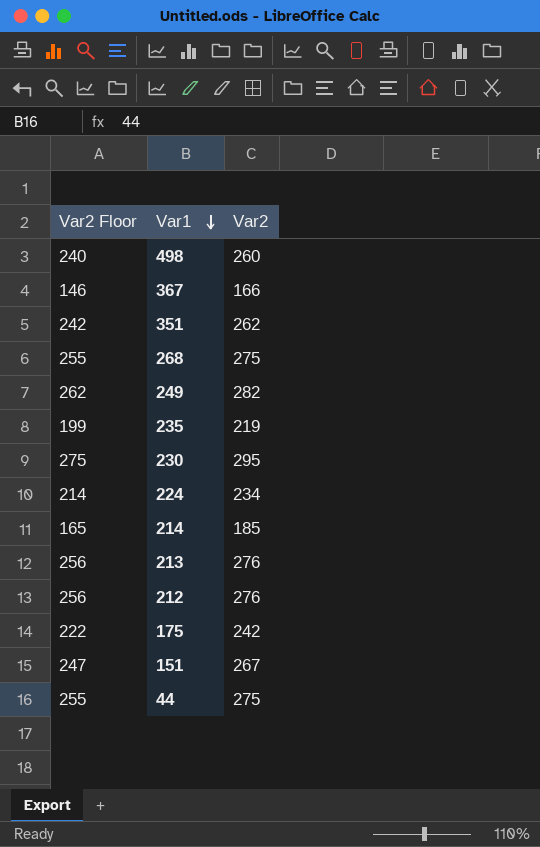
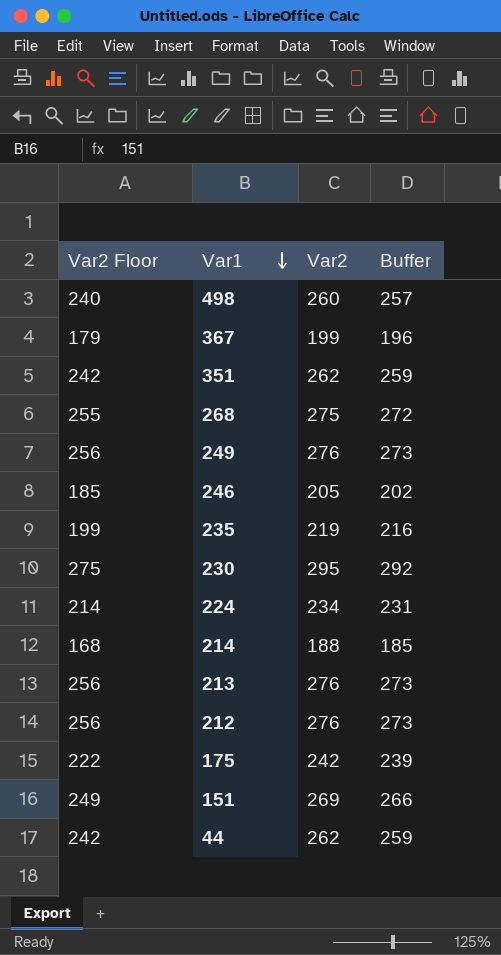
column Buffer | formula: none -> [Var2] - 3
367 | Var2 Floor: 146 -> 179
367 | Var2: 166 -> 199
249 | Var2 Floor: 262 -> 256
249 | Var2: 282 -> 276
row 246: none -> 185 | 205 | 202
214 | Var2 Floor: 165 -> 168
214 | Var2: 185 -> 188
151 | Var2 Floor: 247 -> 249
151 | Var2: 267 -> 269
44 | Var2 Floor: 255 -> 242
44 | Var2: 275 -> 262

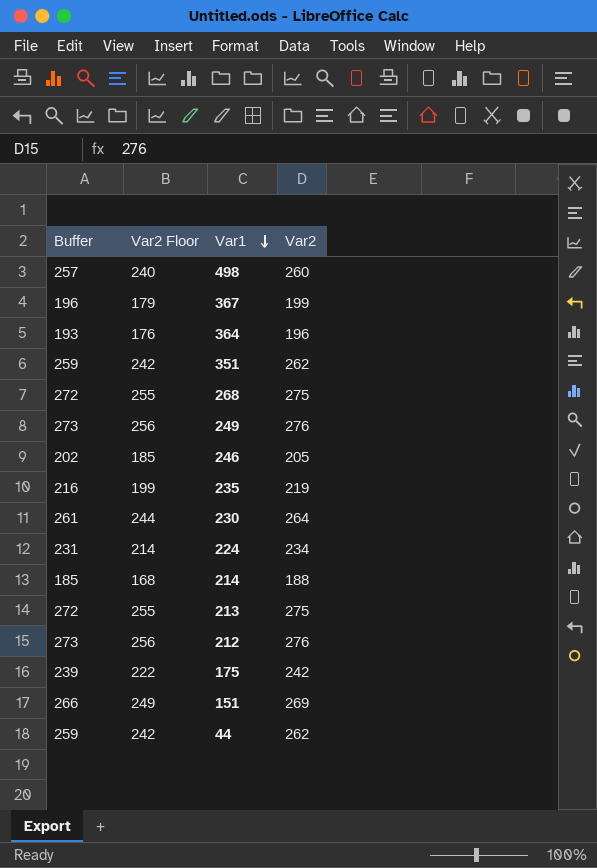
column Buffer | position: 4 -> 1
row 364: none -> 193 | 176 | 196
230 | Buffer: 292 -> 261
230 | Var2 Floor: 275 -> 244
230 | Var2: 295 -> 264
213 | Buffer: 273 -> 272
213 | Var2 Floor: 256 -> 255
213 | Var2: 276 -> 275

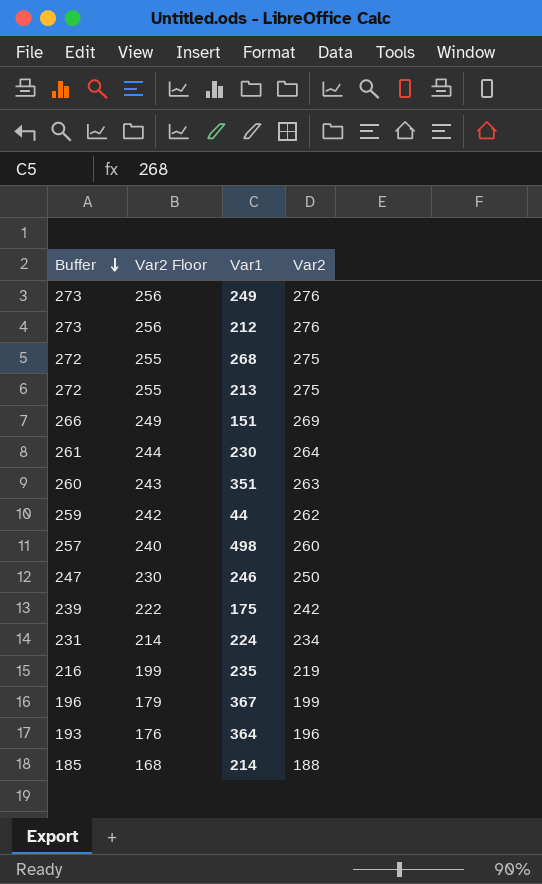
row order: Var1 descending -> Buffer descending
351 | Buffer: 259 -> 260
351 | Var2 Floor: 242 -> 243
351 | Var2: 262 -> 263
246 | Buffer: 202 -> 247
246 | Var2 Floor: 185 -> 230
246 | Var2: 205 -> 250

